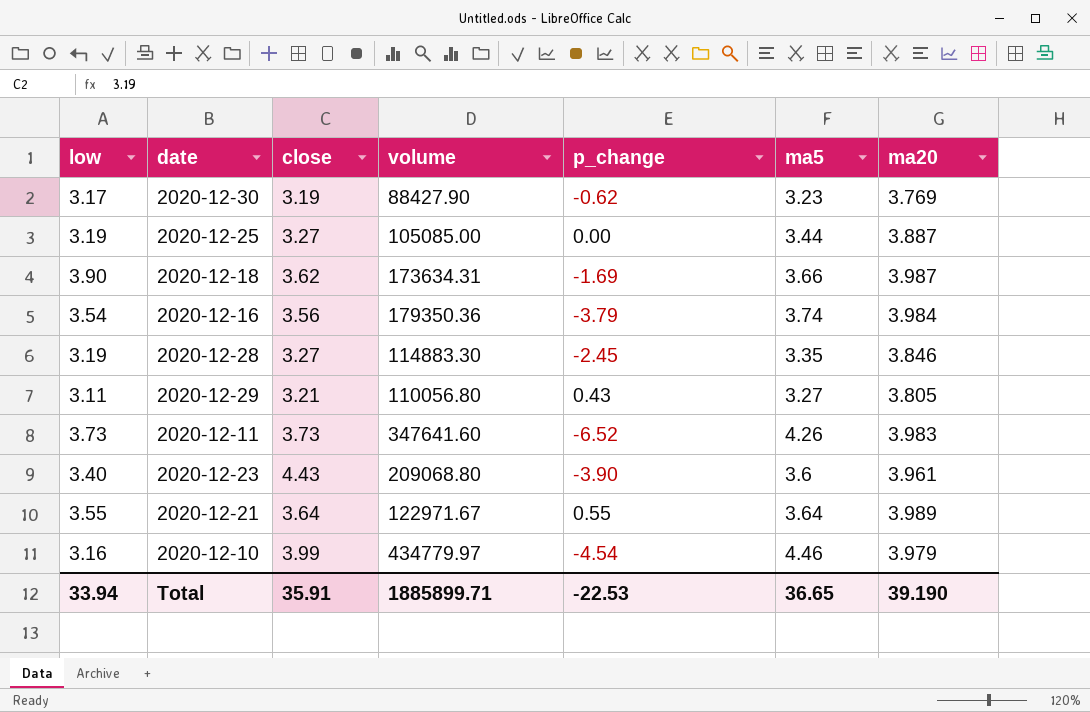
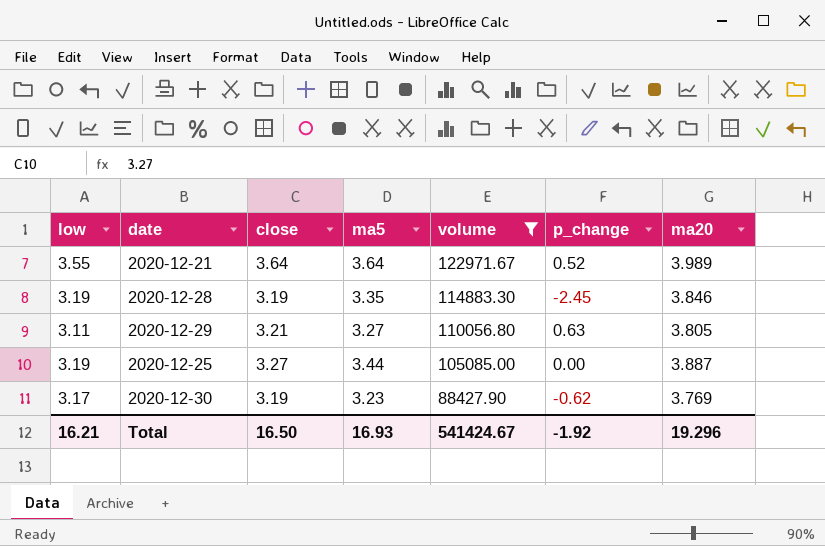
filter: none -> volume <= 122971.67
row order: none -> volume descending
column ma5 | position: 6 -> 4
2020-12-21 | p_change: 0.55 -> 0.52
2020-12-28 | close: 3.27 -> 3.19
2020-12-29 | p_change: 0.43 -> 0.63
Total | low: 33.94 -> 16.21
Total | close: 35.91 -> 16.50
Total | ma5: 36.65 -> 16.93
Total | volume: 1885899.71 -> 541424.67
Total | p_change: -22.53 -> -1.92
Total | ma20: 39.190 -> 19.296

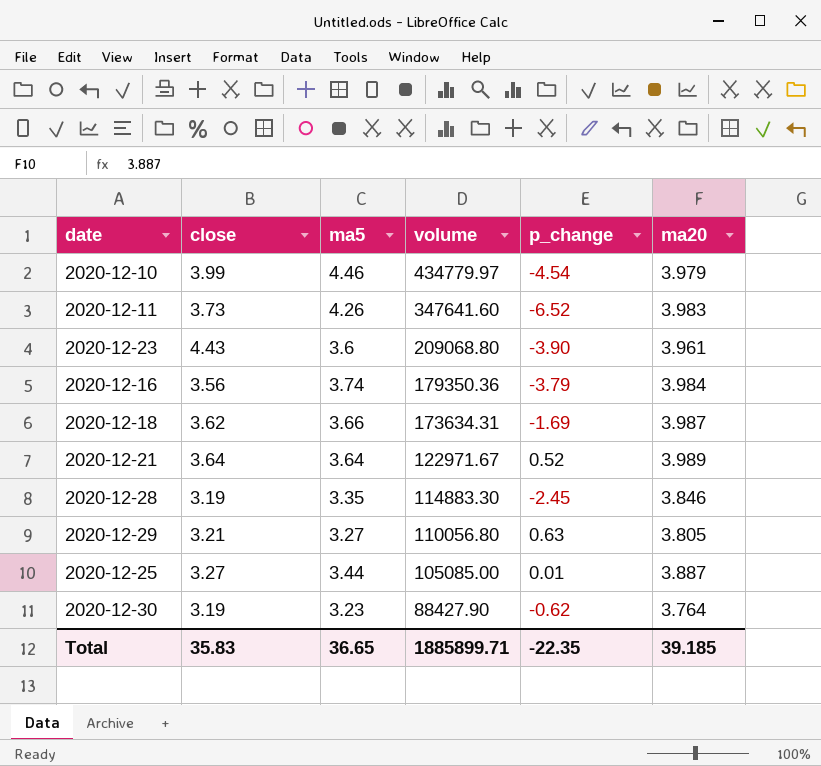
filter: volume <= 122971.67 -> none
column low | position: 1 -> none
2020-12-25 | p_change: 0.00 -> 0.01
2020-12-30 | ma20: 3.769 -> 3.764
Total | close: 16.50 -> 35.83
Total | ma5: 16.93 -> 36.65
Total | volume: 541424.67 -> 1885899.71
Total | p_change: -1.92 -> -22.35
Total | ma20: 19.296 -> 39.185

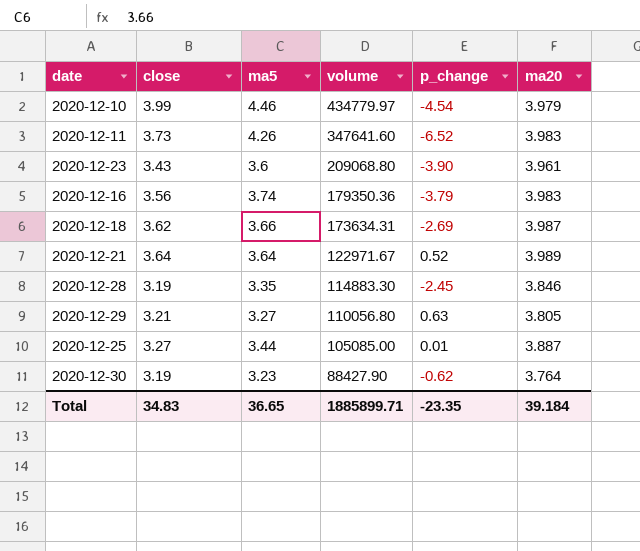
2020-12-23 | close: 4.43 -> 3.43
2020-12-16 | ma20: 3.984 -> 3.983
2020-12-18 | p_change: -1.69 -> -2.69
Total | close: 35.83 -> 34.83
Total | p_change: -22.35 -> -23.35
Total | ma20: 39.185 -> 39.184

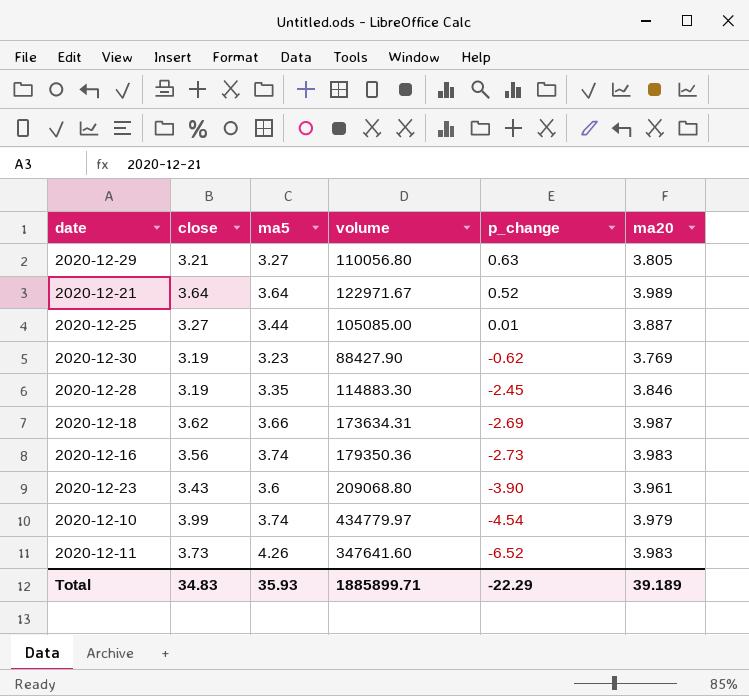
row order: volume descending -> p_change descending
2020-12-30 | ma20: 3.764 -> 3.769
2020-12-16 | p_change: -3.79 -> -2.73
2020-12-10 | ma5: 4.46 -> 3.74
Total | ma5: 36.65 -> 35.93
Total | p_change: -23.35 -> -22.29
Total | ma20: 39.184 -> 39.189

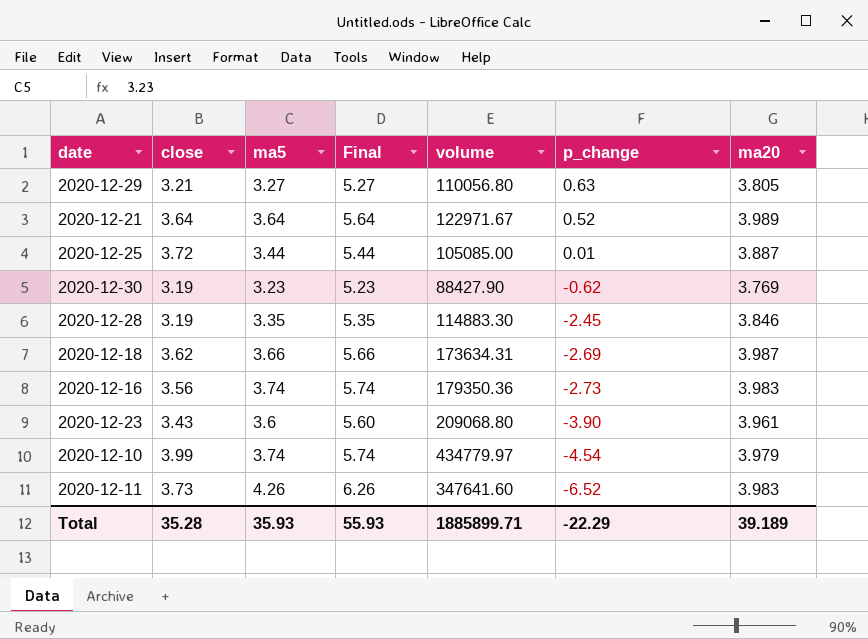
column Final | formula: none -> [ma5] + 2
2020-12-25 | close: 3.27 -> 3.72
Total | close: 34.83 -> 35.28

